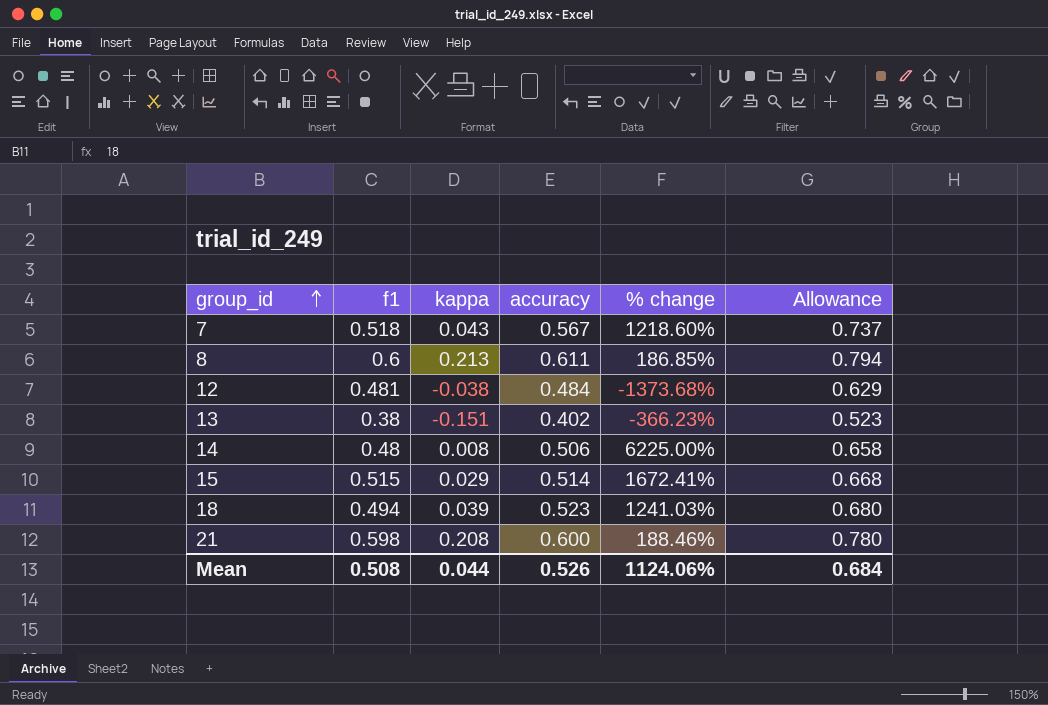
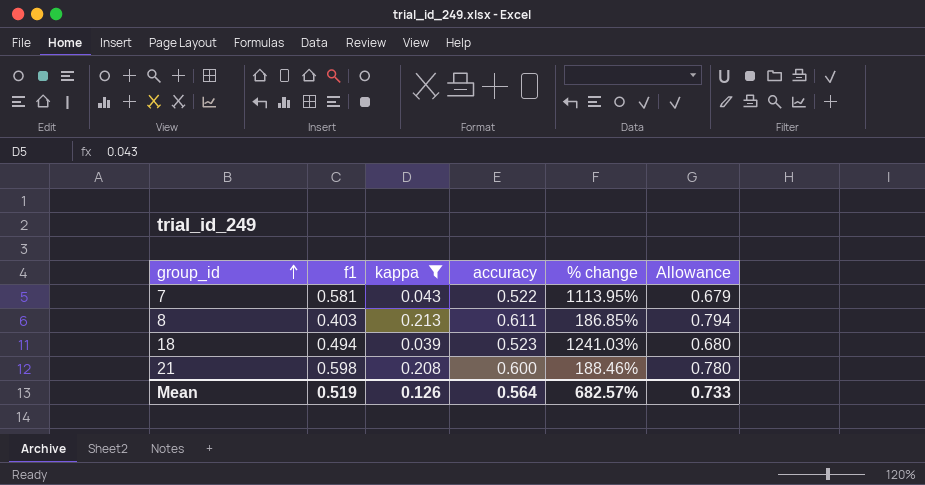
filter: none -> kappa >= 0.039
7 | f1: 0.518 -> 0.581
7 | accuracy: 0.567 -> 0.522
7 | % change: 1218.60% -> 1113.95%
7 | Allowance: 0.737 -> 0.679
8 | f1: 0.6 -> 0.403
Mean | f1: 0.508 -> 0.519
Mean | kappa: 0.044 -> 0.126
Mean | accuracy: 0.526 -> 0.564
Mean | % change: 1124.06% -> 682.57%
Mean | Allowance: 0.684 -> 0.733

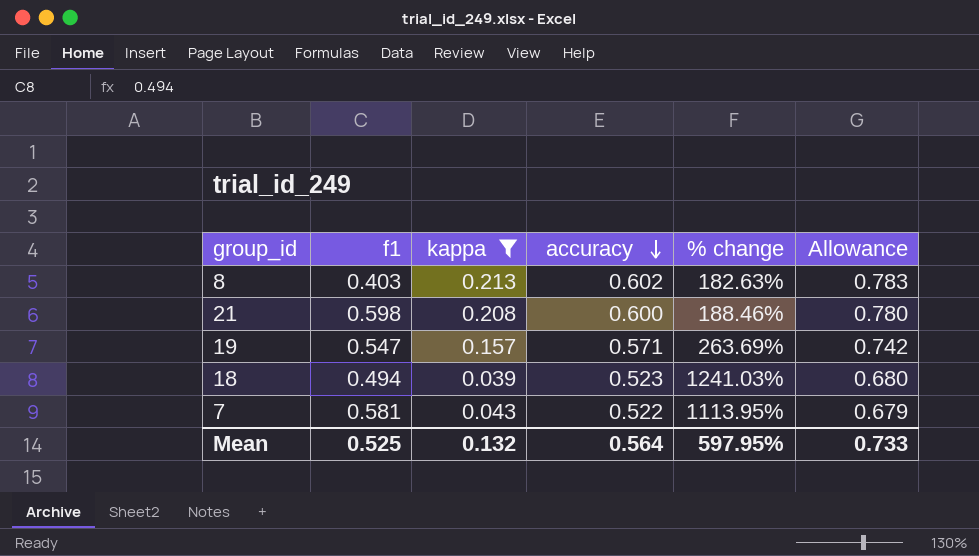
row order: group_id ascending -> accuracy descending
8 | accuracy: 0.611 -> 0.602
8 | % change: 186.85% -> 182.63%
8 | Allowance: 0.794 -> 0.783
row 19: none -> 0.547 | 0.157 | 0.571 | 263.69% | 0.742
Mean | f1: 0.519 -> 0.525
Mean | kappa: 0.126 -> 0.132
Mean | % change: 682.57% -> 597.95%

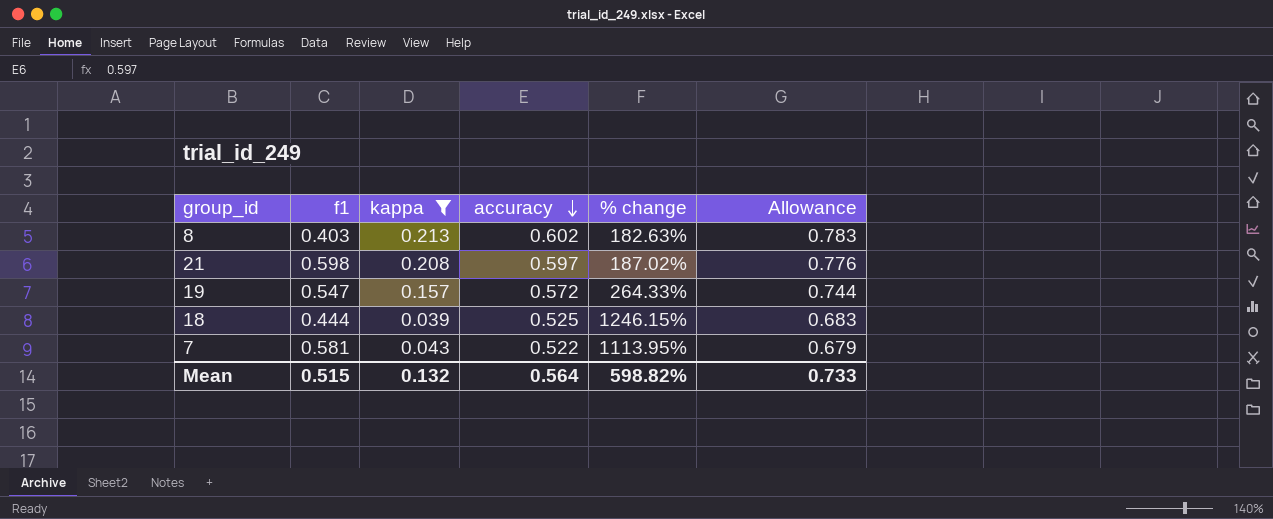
21 | accuracy: 0.600 -> 0.597
21 | % change: 188.46% -> 187.02%
21 | Allowance: 0.780 -> 0.776
19 | accuracy: 0.571 -> 0.572
19 | % change: 263.69% -> 264.33%
19 | Allowance: 0.742 -> 0.744
18 | f1: 0.494 -> 0.444
18 | accuracy: 0.523 -> 0.525
18 | % change: 1241.03% -> 1246.15%
18 | Allowance: 0.680 -> 0.683
Mean | f1: 0.525 -> 0.515
Mean | % change: 597.95% -> 598.82%

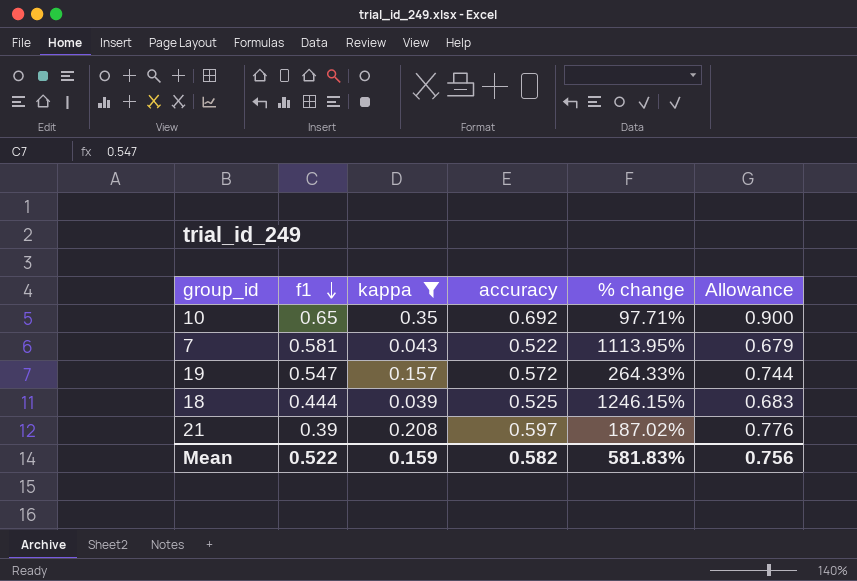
row order: accuracy descending -> f1 descending
row 8: 0.403 | 0.213 | 0.602 | 182.63% | 0.783 -> none
row 10: none -> 0.65 | 0.35 | 0.692 | 97.71% | 0.900
21 | f1: 0.598 -> 0.39
Mean | f1: 0.515 -> 0.522
Mean | kappa: 0.132 -> 0.159
Mean | accuracy: 0.564 -> 0.582
Mean | % change: 598.82% -> 581.83%
Mean | Allowance: 0.733 -> 0.756

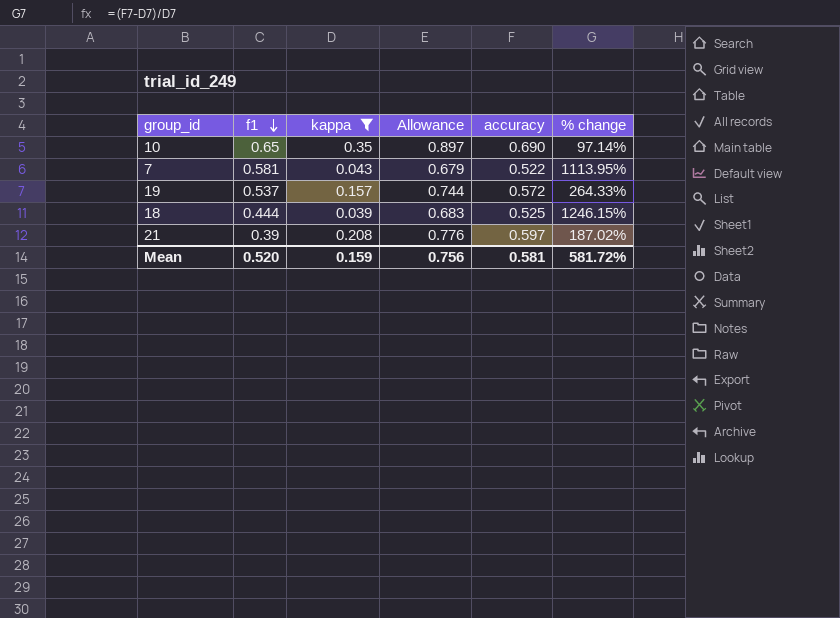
column Allowance | position: 6 -> 4
10 | Allowance: 0.900 -> 0.897
10 | accuracy: 0.692 -> 0.690
10 | % change: 97.71% -> 97.14%
19 | f1: 0.547 -> 0.537
Mean | f1: 0.522 -> 0.520
Mean | accuracy: 0.582 -> 0.581
Mean | % change: 581.83% -> 581.72%

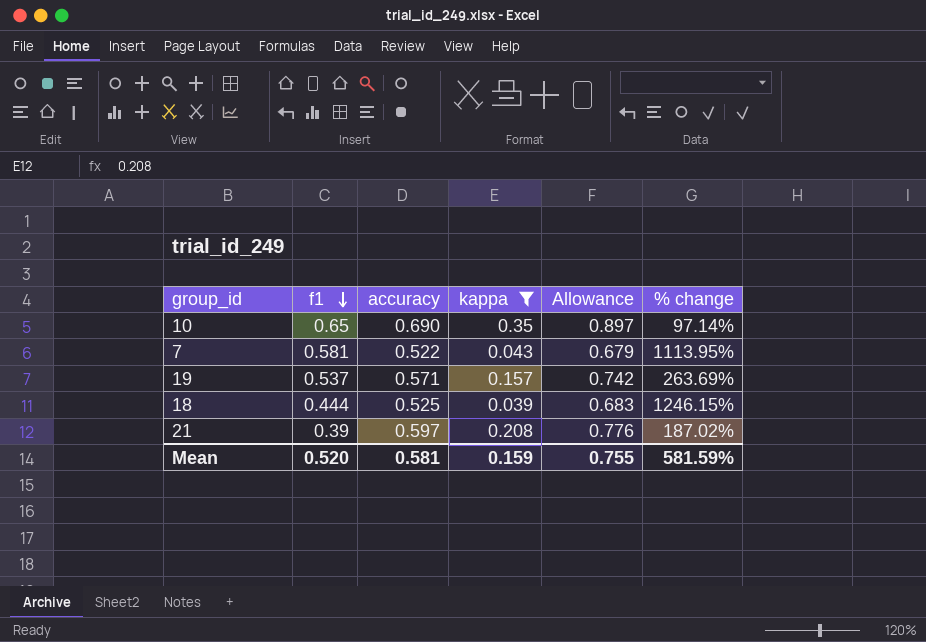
column accuracy | position: 5 -> 3
19 | accuracy: 0.572 -> 0.571
19 | Allowance: 0.744 -> 0.742
19 | % change: 264.33% -> 263.69%
Mean | Allowance: 0.756 -> 0.755
Mean | % change: 581.72% -> 581.59%

